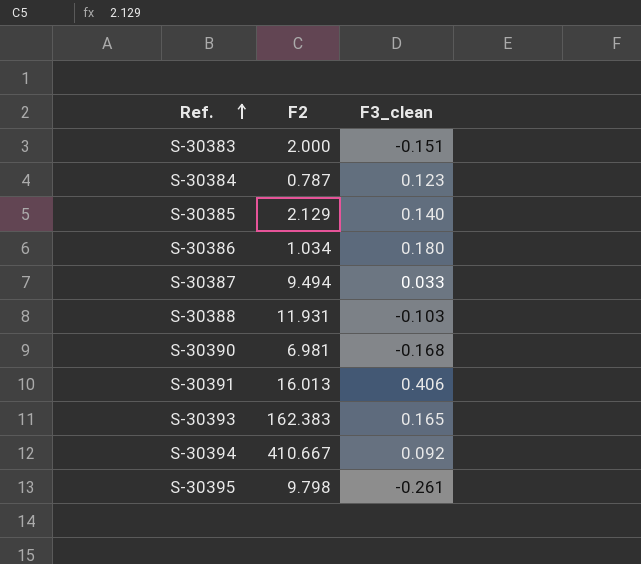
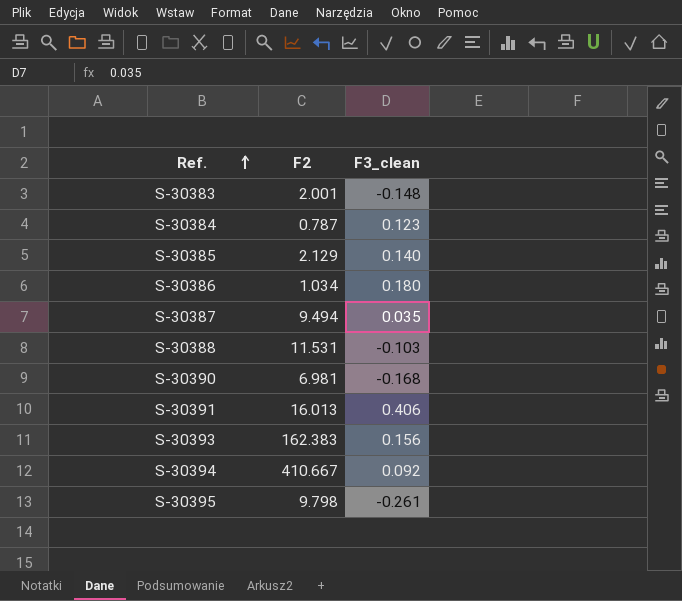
S-30383 | F2: 2.000 -> 2.001
S-30383 | F3_clean: -0.151 -> -0.148
S-30387 | F3_clean: 0.033 -> 0.035
S-30388 | F2: 11.931 -> 11.531
S-30393 | F3_clean: 0.165 -> 0.156

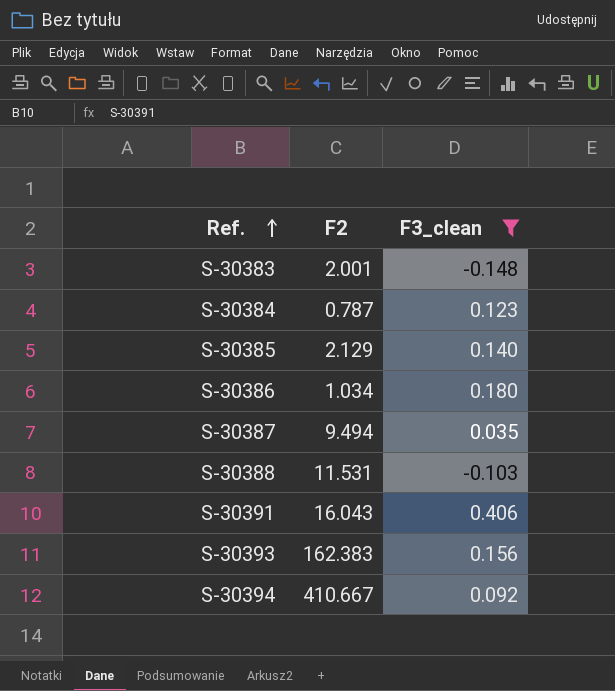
filter: none -> F3_clean >= -0.148
S-30391 | F2: 16.013 -> 16.043

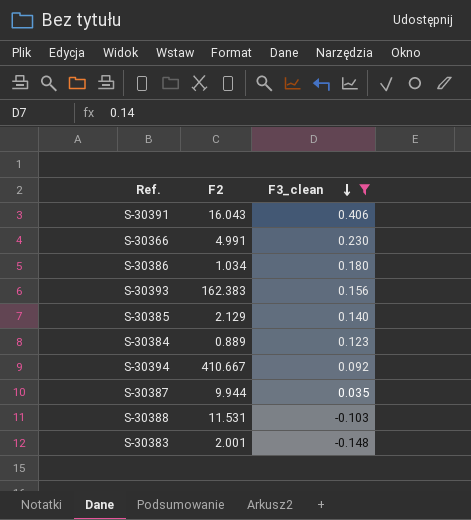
row order: Ref. ascending -> F3_clean descending
row S-30366: none -> 4.991 | 0.230
S-30384 | F2: 0.787 -> 0.889
S-30387 | F2: 9.494 -> 9.944

